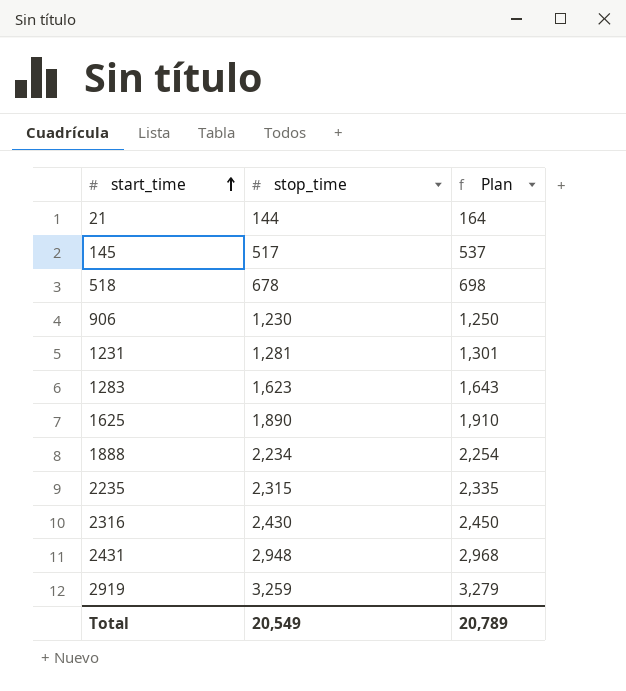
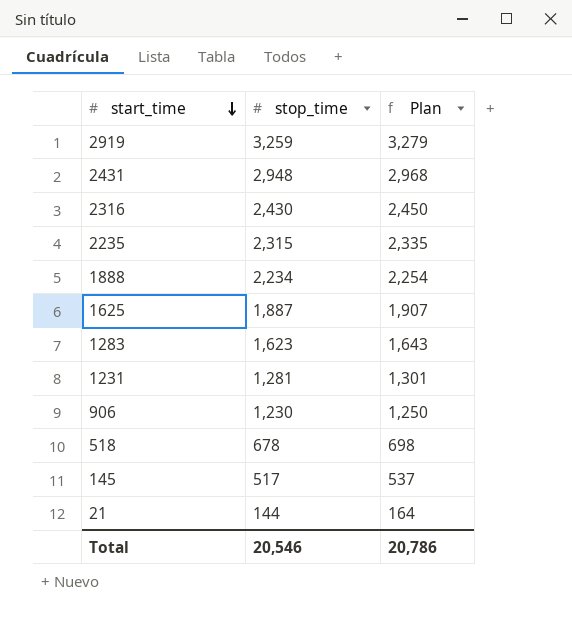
row order: start_time ascending -> start_time descending
1625 | stop_time: 1,890 -> 1,887
1625 | Plan: 1,910 -> 1,907
Total | stop_time: 20,549 -> 20,546
Total | Plan: 20,789 -> 20,786

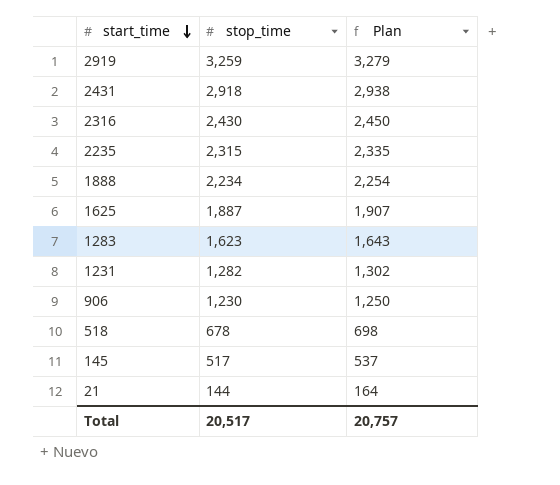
2431 | stop_time: 2,948 -> 2,918
2431 | Plan: 2,968 -> 2,938
1231 | stop_time: 1,281 -> 1,282
1231 | Plan: 1,301 -> 1,302
Total | stop_time: 20,546 -> 20,517
Total | Plan: 20,786 -> 20,757

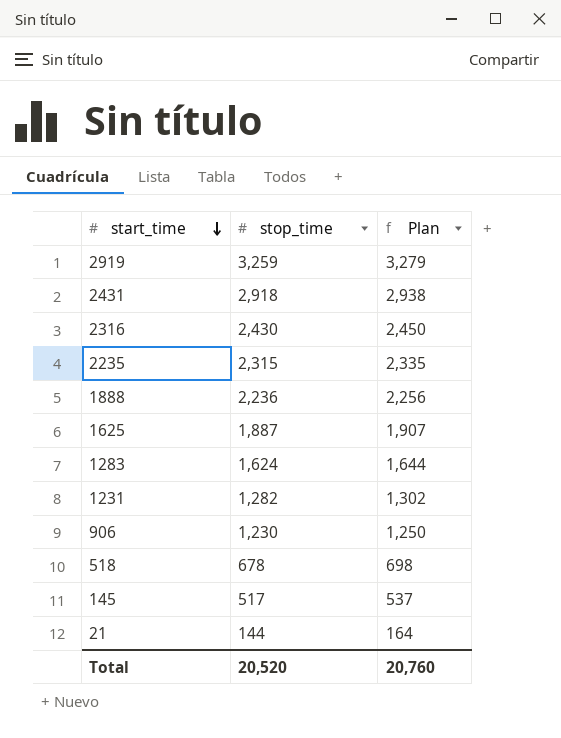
1888 | stop_time: 2,234 -> 2,236
1888 | Plan: 2,254 -> 2,256
1283 | stop_time: 1,623 -> 1,624
1283 | Plan: 1,643 -> 1,644
Total | stop_time: 20,517 -> 20,520
Total | Plan: 20,757 -> 20,760

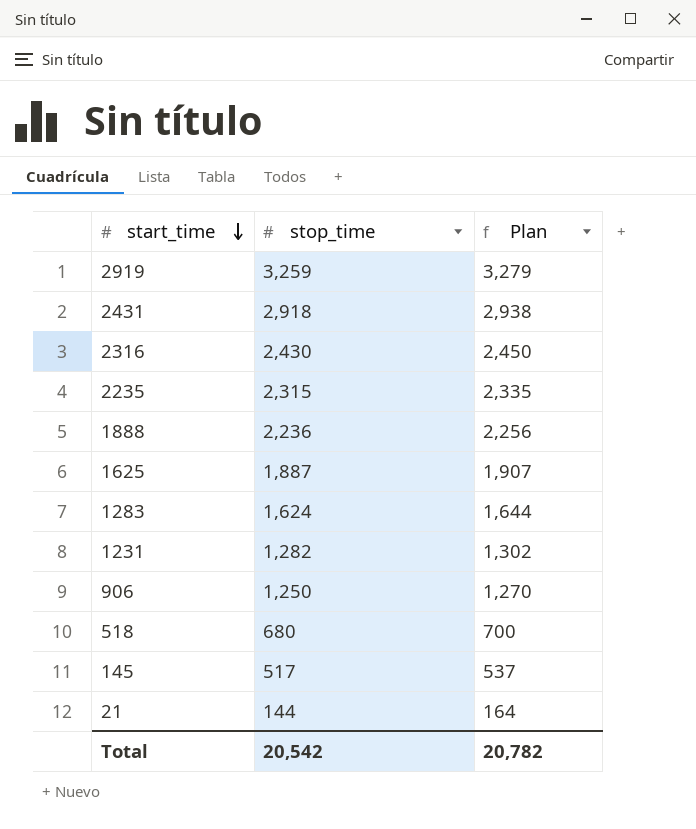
906 | stop_time: 1,230 -> 1,250
906 | Plan: 1,250 -> 1,270
518 | stop_time: 678 -> 680
518 | Plan: 698 -> 700
Total | stop_time: 20,520 -> 20,542
Total | Plan: 20,760 -> 20,782

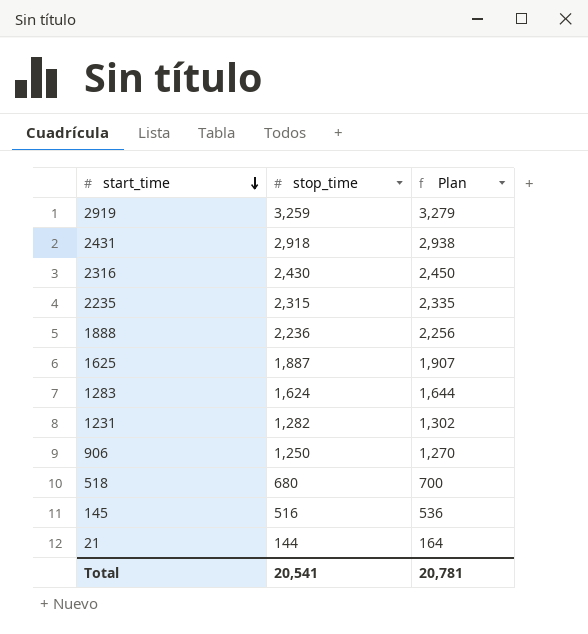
145 | stop_time: 517 -> 516
145 | Plan: 537 -> 536
Total | stop_time: 20,542 -> 20,541
Total | Plan: 20,782 -> 20,781

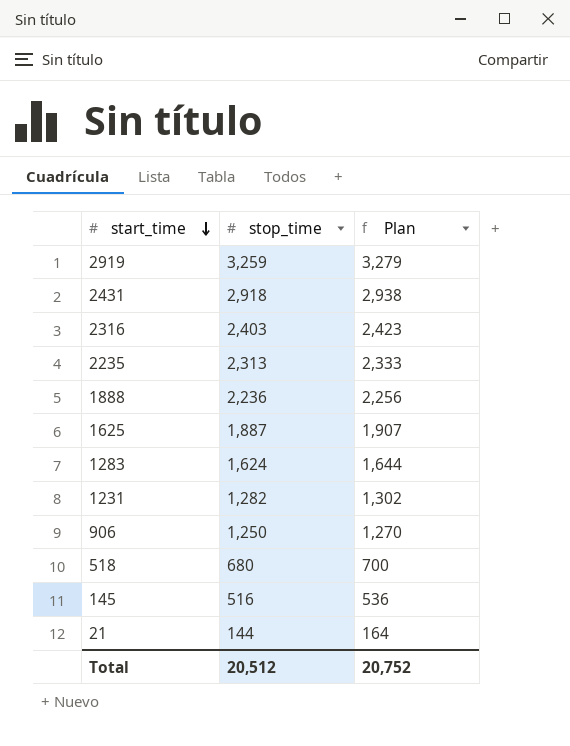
2316 | stop_time: 2,430 -> 2,403
2316 | Plan: 2,450 -> 2,423
2235 | stop_time: 2,315 -> 2,313
2235 | Plan: 2,335 -> 2,333
Total | stop_time: 20,541 -> 20,512
Total | Plan: 20,781 -> 20,752

